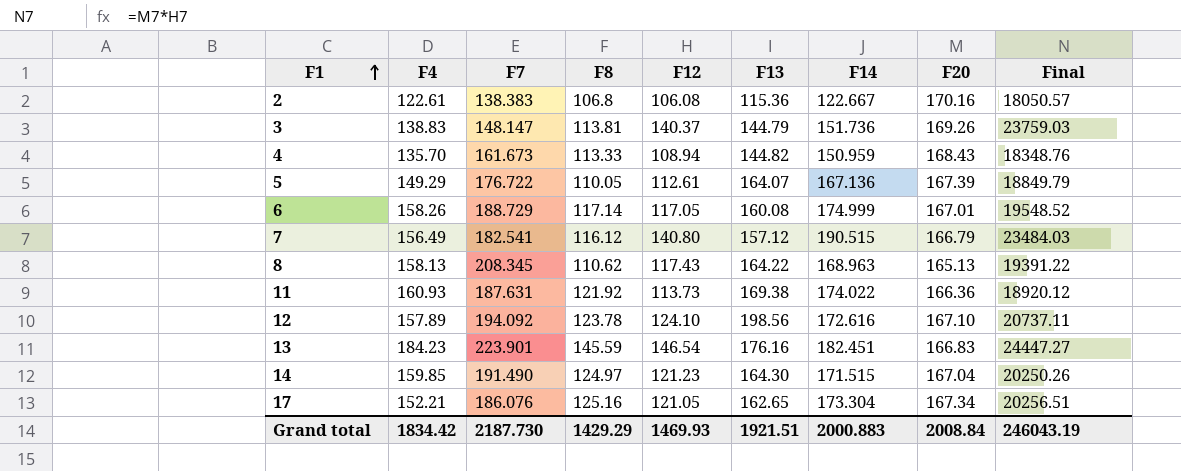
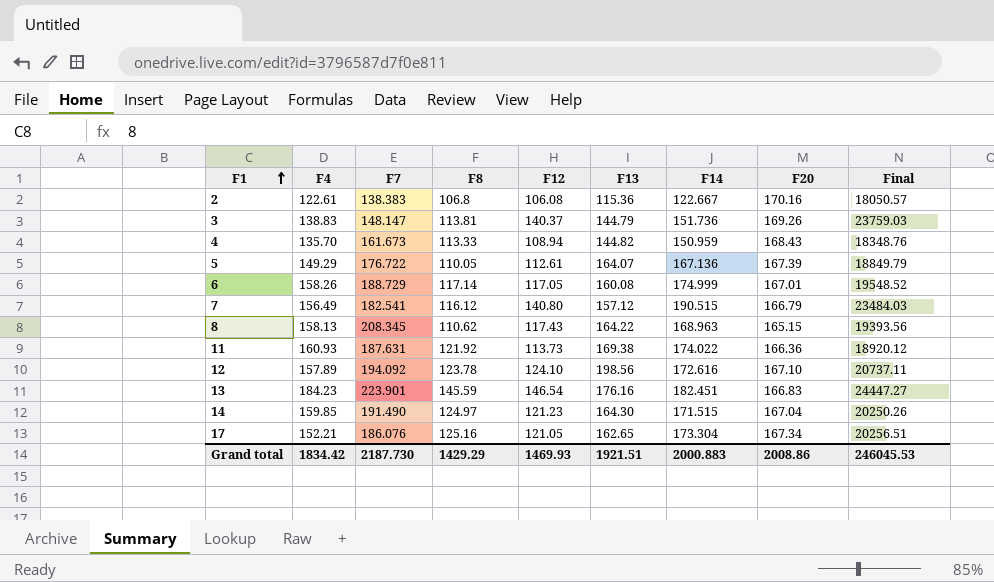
8 | F20: 165.13 -> 165.15
8 | Final: 19391.22 -> 19393.56
Grand total | F20: 2008.84 -> 2008.86
Grand total | Final: 246043.19 -> 246045.53

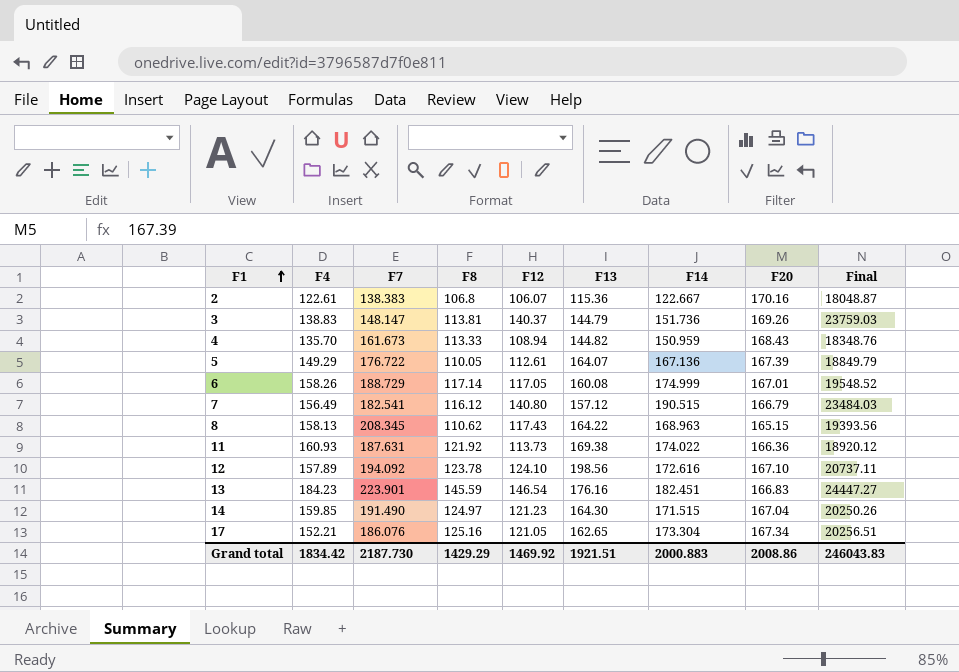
2 | F12: 106.08 -> 106.07
2 | Final: 18050.57 -> 18048.87
Grand total | F12: 1469.93 -> 1469.92
Grand total | Final: 246045.53 -> 246043.83

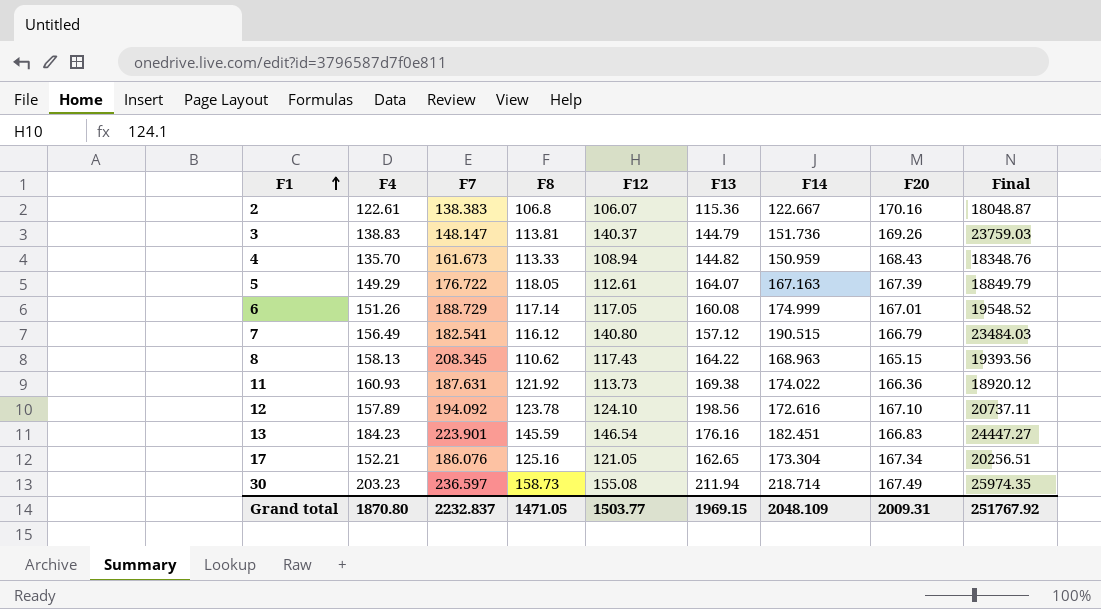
row 14: 159.85 | 191.490 | 124.97 | 121.23 | 164.30 | 171.515 | 167.04 | 20250.26 -> none
5 | F8: 110.05 -> 118.05
5 | F14: 167.136 -> 167.163
6 | F4: 158.26 -> 151.26
row 30: none -> 203.23 | 236.597 | 158.73 | 155.08 | 211.94 | 218.714 | 167.49 | 25974.35
Grand total | F4: 1834.42 -> 1870.80
Grand total | F7: 2187.730 -> 2232.837
Grand total | F8: 1429.29 -> 1471.05
Grand total | F12: 1469.92 -> 1503.77
Grand total | F13: 1921.51 -> 1969.15
Grand total | F14: 2000.883 -> 2048.109
Grand total | F20: 2008.86 -> 2009.31
Grand total | Final: 246043.83 -> 251767.92

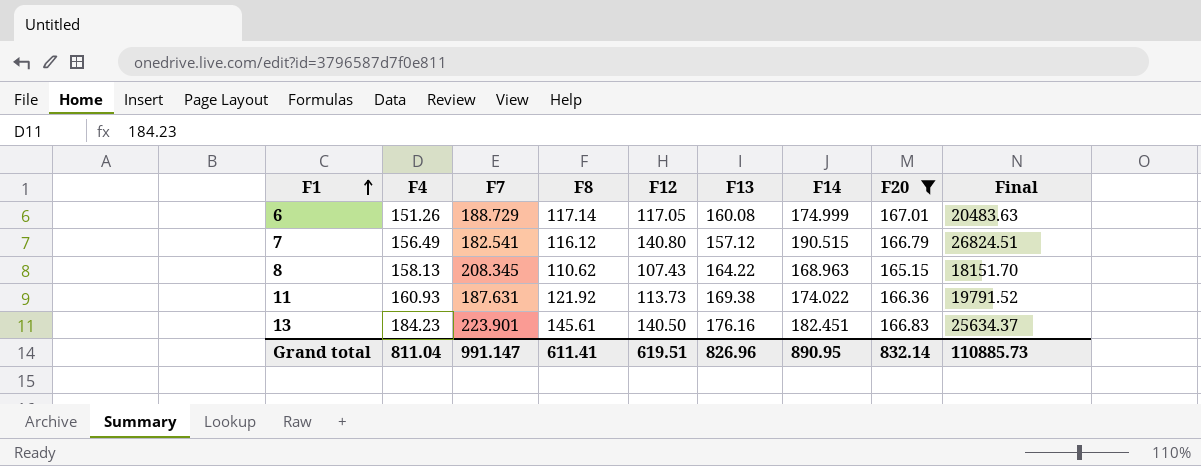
filter: none -> F20 <= 167.01
column Final | formula: [F12] * [F20] -> [F12] * [F14]
8 | F12: 117.43 -> 107.43
13 | F8: 145.59 -> 145.61
13 | F12: 146.54 -> 140.50
Grand total | F4: 1870.80 -> 811.04
Grand total | F7: 2232.837 -> 991.147
Grand total | F8: 1471.05 -> 611.41
Grand total | F12: 1503.77 -> 619.51
Grand total | F13: 1969.15 -> 826.96
Grand total | F14: 2048.109 -> 890.95
Grand total | F20: 2009.31 -> 832.14
Grand total | Final: 251767.92 -> 110885.73

